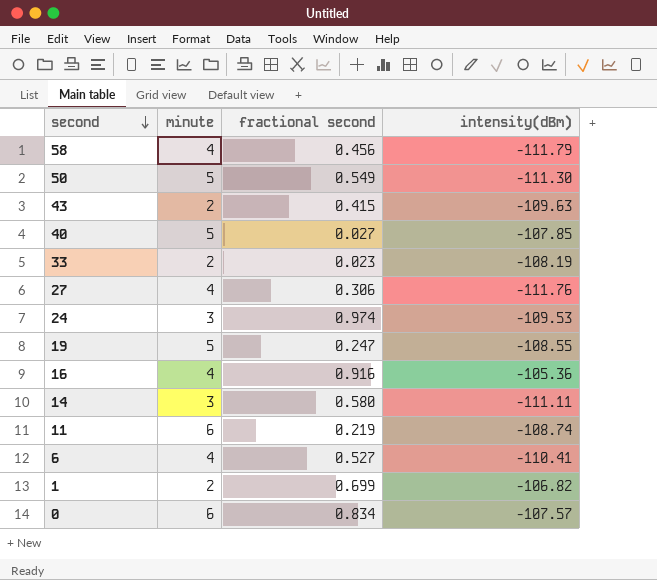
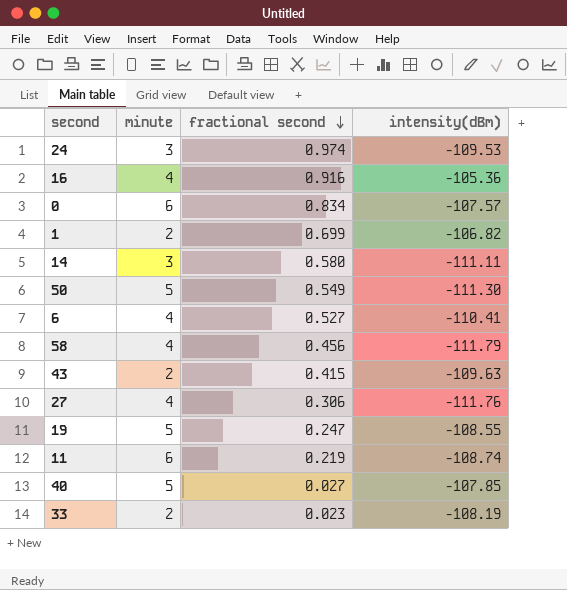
row order: second descending -> fractional second descending

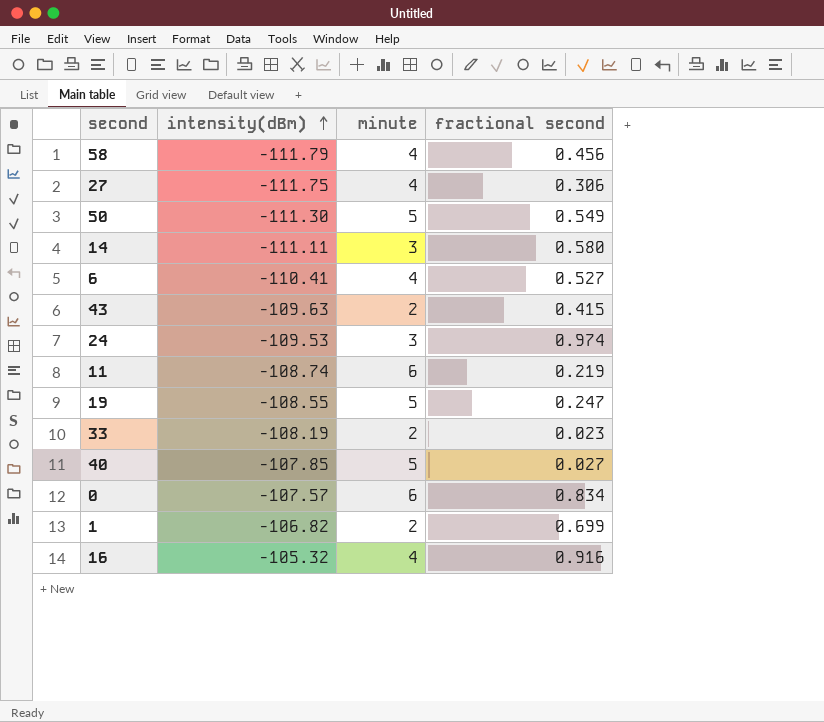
row order: fractional second descending -> intensity(dBm) ascending
column intensity(dBm) | position: 4 -> 2
27 | intensity(dBm): -111.76 -> -111.75
16 | intensity(dBm): -105.36 -> -105.32

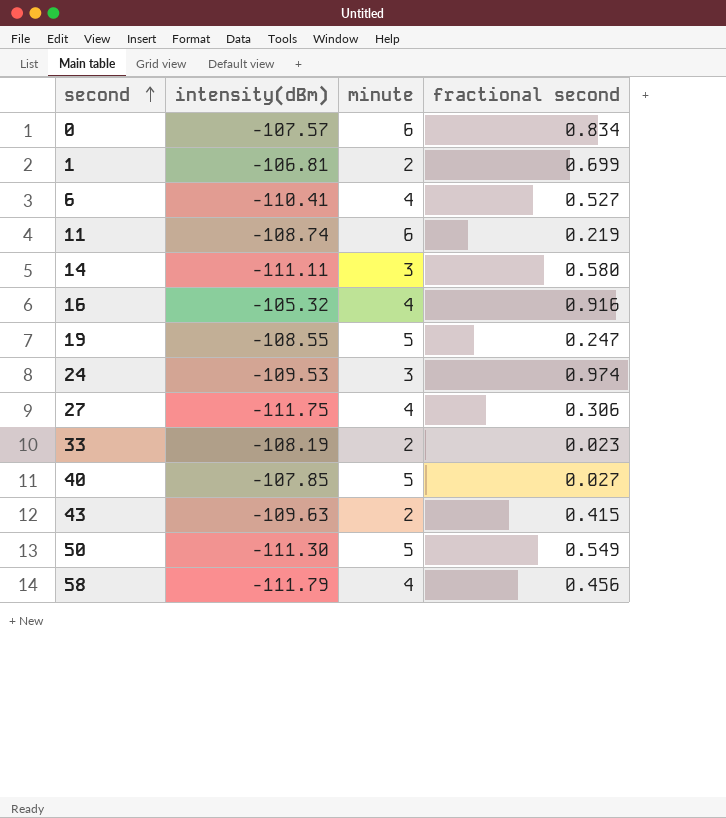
row order: intensity(dBm) ascending -> second ascending
1 | intensity(dBm): -106.82 -> -106.81

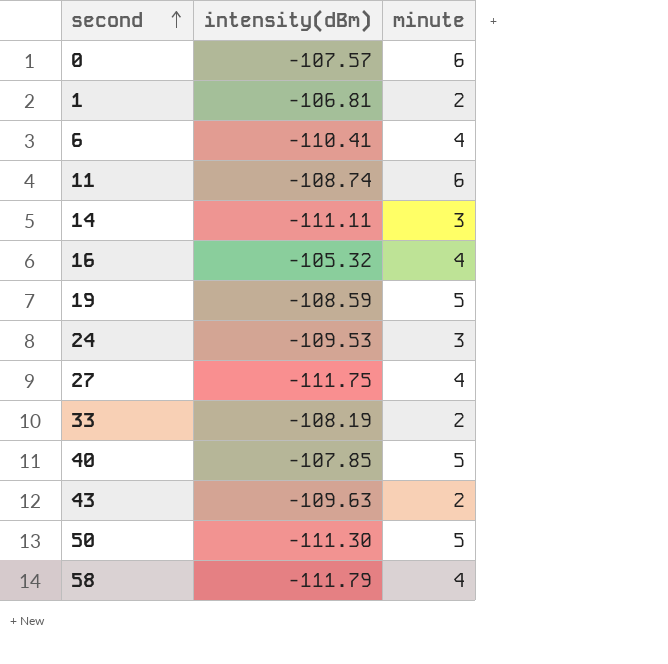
column fractional second | position: 4 -> none
19 | intensity(dBm): -108.55 -> -108.59

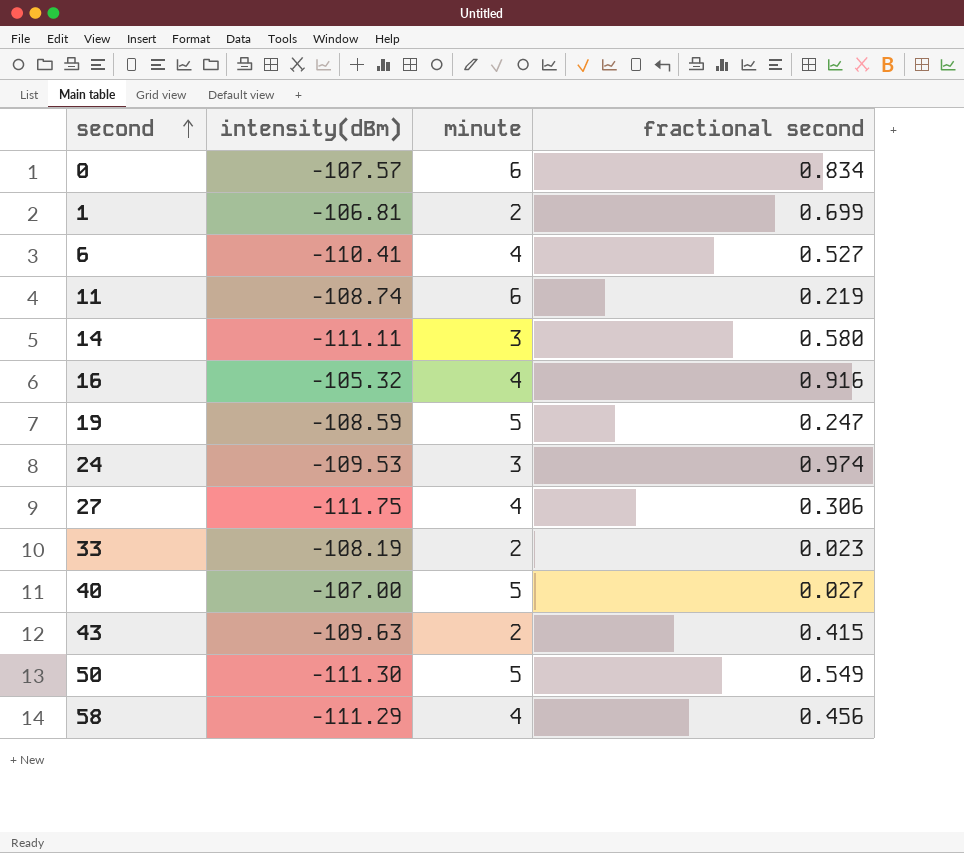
column fractional second | position: none -> 4
40 | intensity(dBm): -107.85 -> -107.00
58 | intensity(dBm): -111.79 -> -111.29

